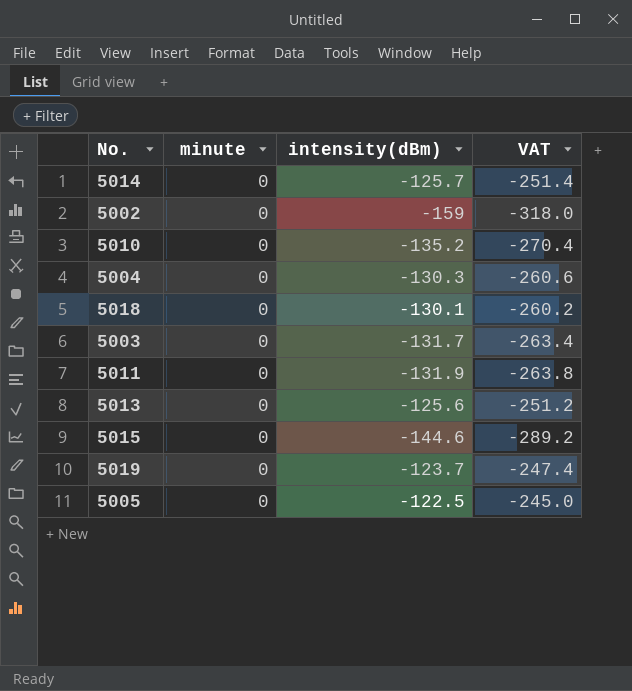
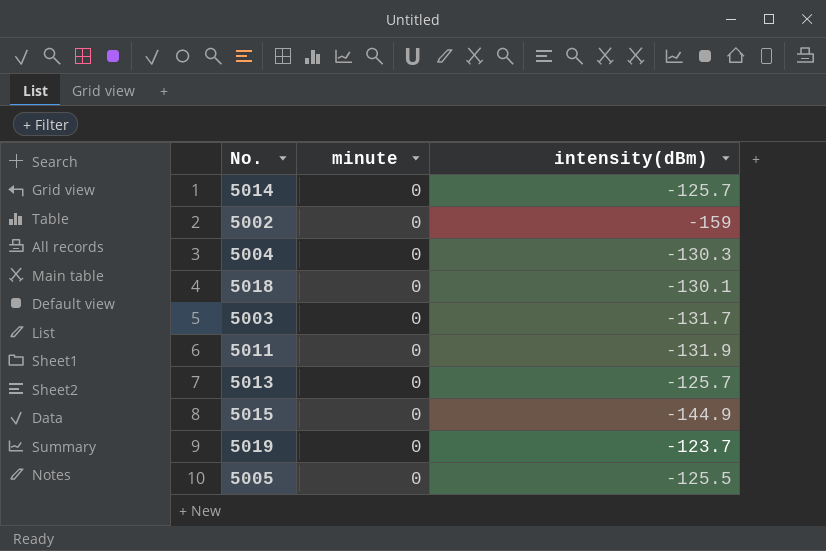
column VAT | formula: [intensity(dBm)] * 2 -> none
row 5010: 0 | -135.2 | -270.4 -> none
5013 | intensity(dBm): -125.6 -> -125.7
5015 | intensity(dBm): -144.6 -> -144.9
5005 | intensity(dBm): -122.5 -> -125.5

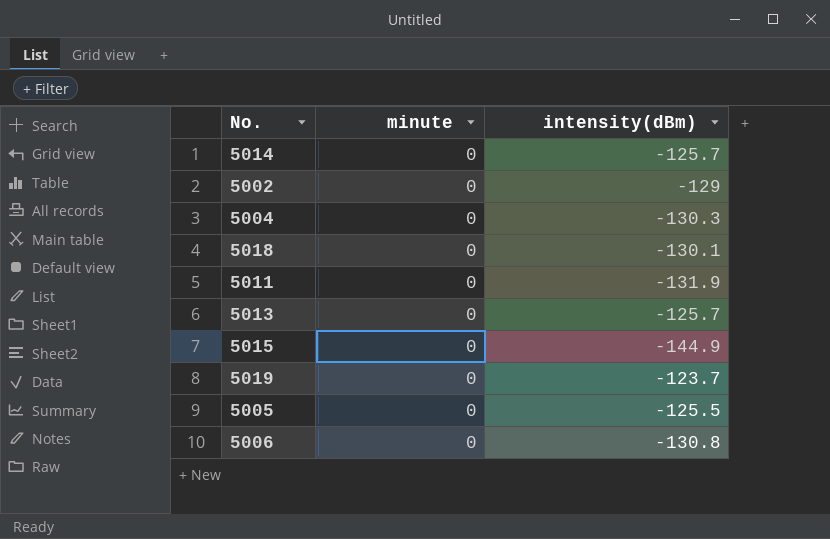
row 5003: 0 | -131.7 -> none
5002 | intensity(dBm): -159 -> -129
row 5006: none -> 0 | -130.8

